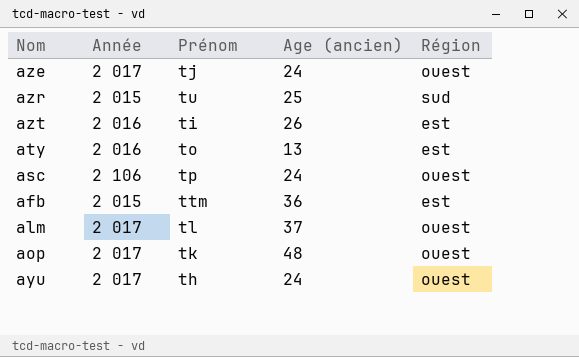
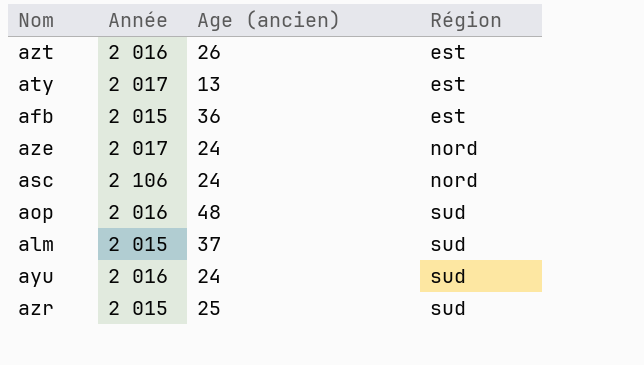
row order: none -> Région ascending
column Prénom | position: 3 -> none
aty | Année: 2 016 -> 2 017
aze | Région: ouest -> nord
asc | Région: ouest -> nord
aop | Année: 2 017 -> 2 016
aop | Région: ouest -> sud
alm | Année: 2 017 -> 2 015
alm | Région: ouest -> sud
ayu | Année: 2 017 -> 2 016
ayu | Région: ouest -> sud

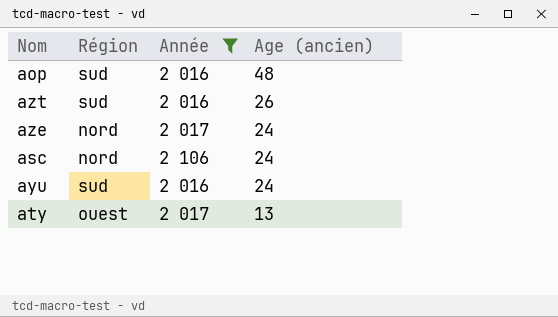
filter: none -> Année != 2 015
row order: Région ascending -> Age (ancien) descending
column Région | position: 4 -> 2
azt | Région: est -> sud
aty | Région: est -> ouest

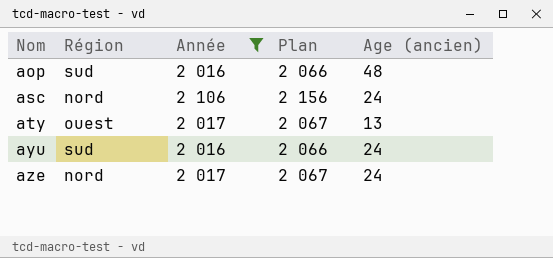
row order: Age (ancien) descending -> Nom ascending
column Plan | formula: none -> [Année] + 50
row azt: sud | 2 016 | 26 -> none

